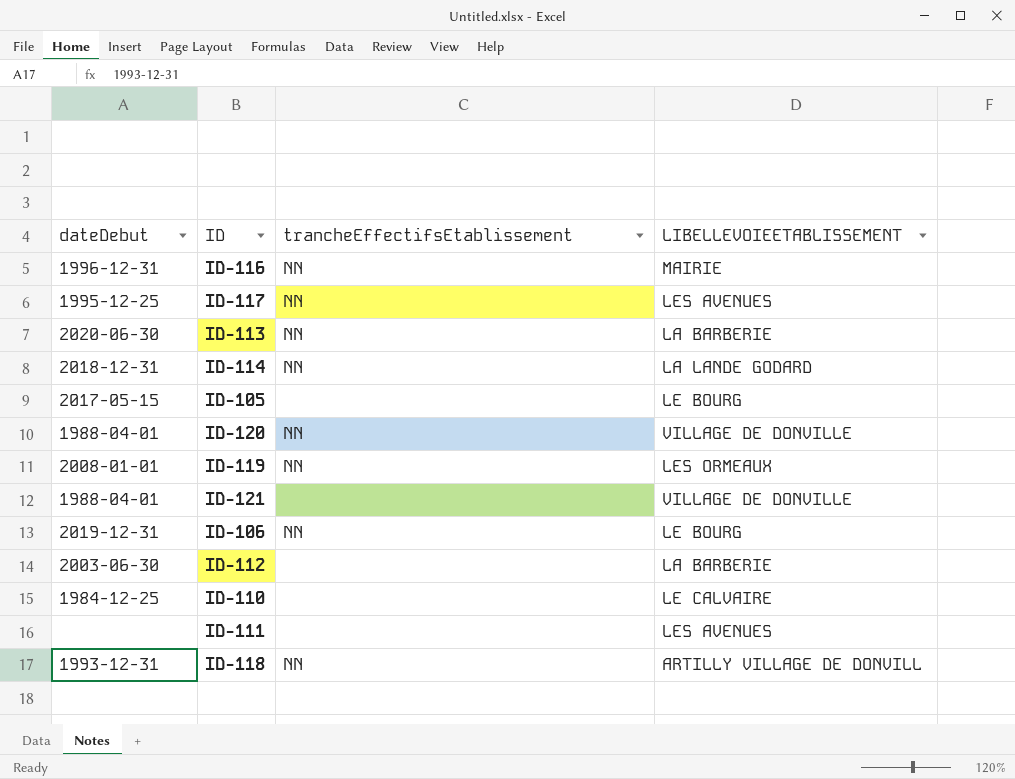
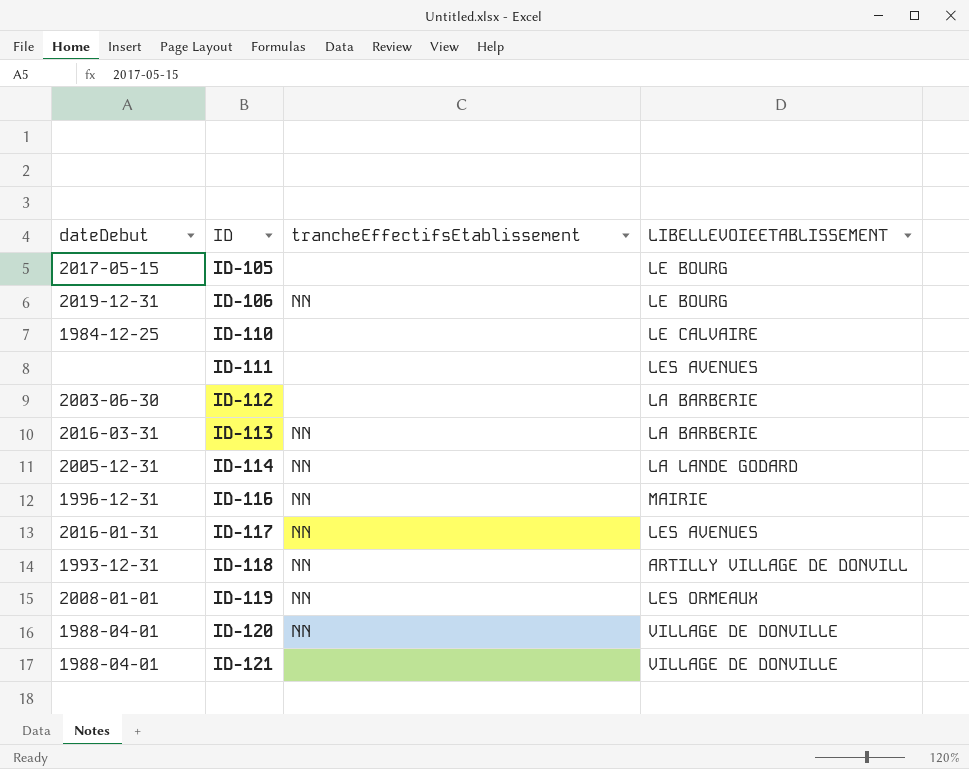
row order: none -> ID ascending
ID-113 | dateDebut: 2020-06-30 -> 2016-03-31
ID-114 | dateDebut: 2018-12-31 -> 2005-12-31
ID-117 | dateDebut: 1995-12-25 -> 2016-01-31

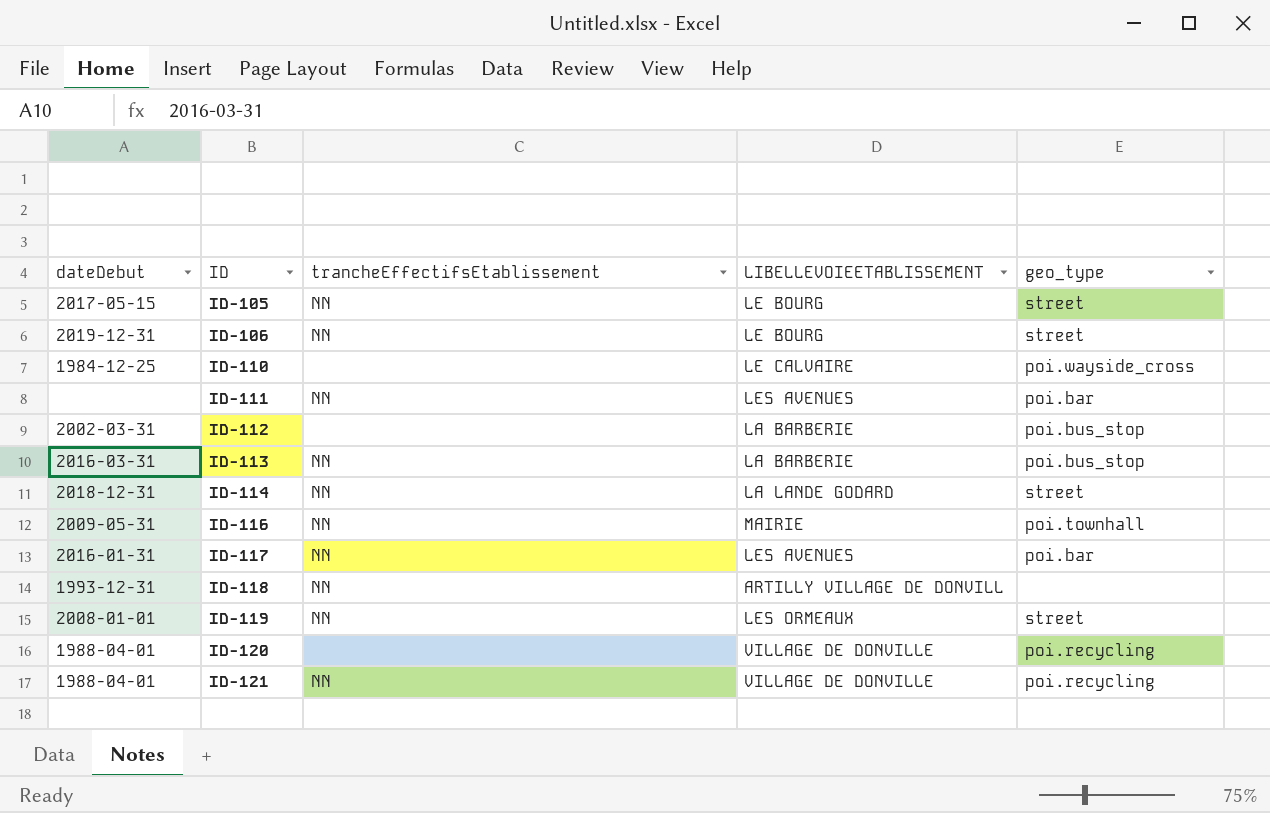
column geo_type | position: none -> 5
ID-105 | trancheEffectifsEtablissement: none -> NN
ID-111 | trancheEffectifsEtablissement: none -> NN
ID-112 | dateDebut: 2003-06-30 -> 2002-03-31
ID-114 | dateDebut: 2005-12-31 -> 2018-12-31
ID-116 | dateDebut: 1996-12-31 -> 2009-05-31
ID-120 | trancheEffectifsEtablissement: NN -> none
ID-121 | trancheEffectifsEtablissement: none -> NN

